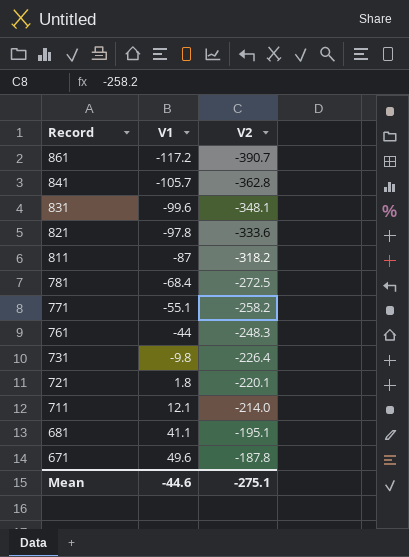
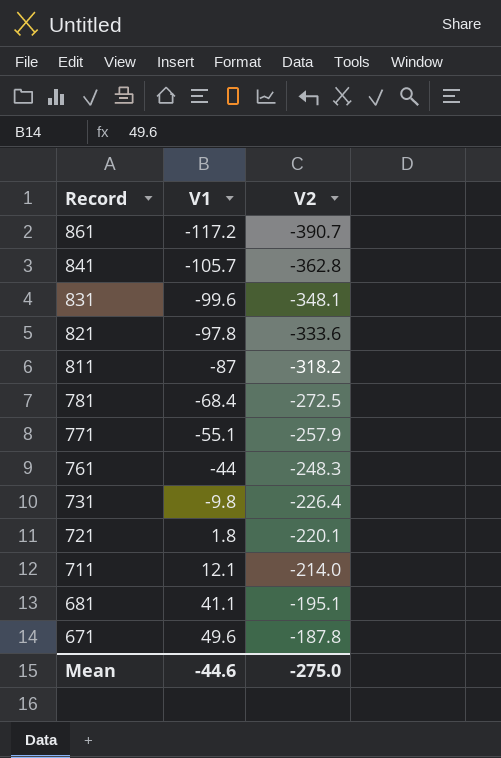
771 | V2: -258.2 -> -257.9
Mean | V2: -275.1 -> -275.0

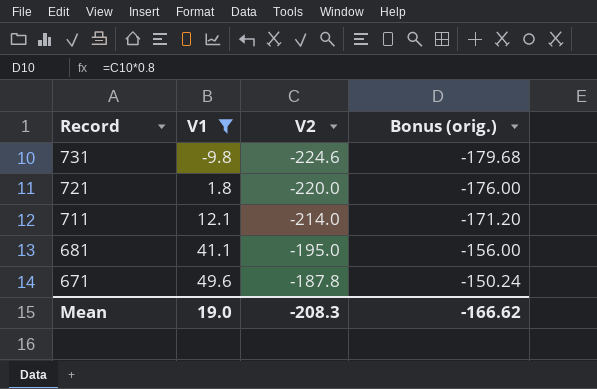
filter: none -> V1 >= -9.8
column Bonus (orig.) | formula: none -> [V2] * 0.8
731 | V2: -226.4 -> -224.6
721 | V2: -220.1 -> -220.0
681 | V2: -195.1 -> -195.0
Mean | V1: -44.6 -> 19.0
Mean | V2: -275.0 -> -208.3

